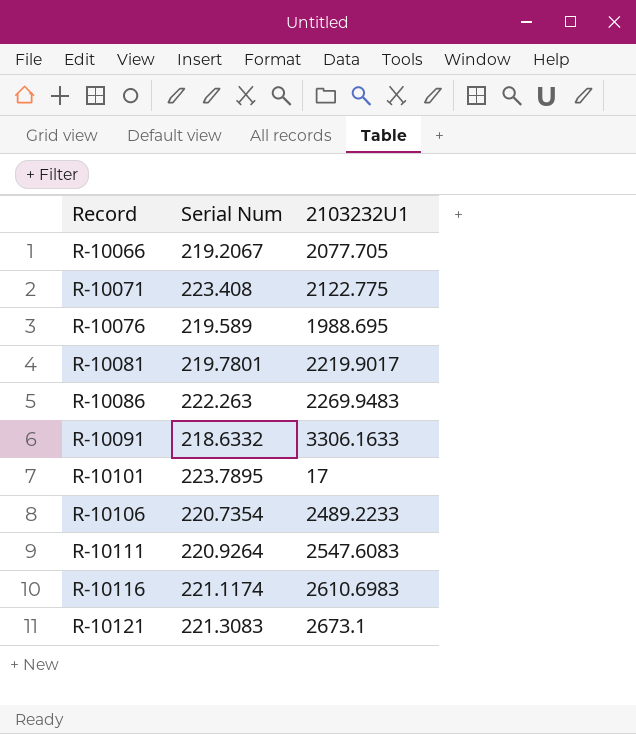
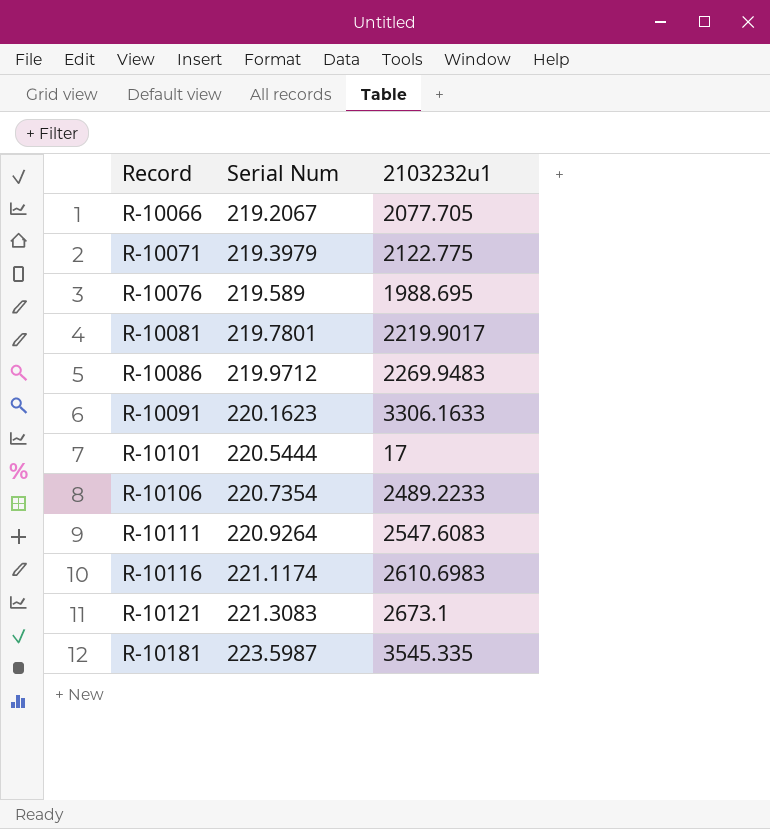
column name: 2103232U1 -> 2103232u1
R-10071 | Serial Num: 223.408 -> 219.3979
R-10086 | Serial Num: 222.263 -> 219.9712
R-10091 | Serial Num: 218.6332 -> 220.1623
R-10101 | Serial Num: 223.7895 -> 220.5444
row R-10181: none -> 223.5987 | 3545.335

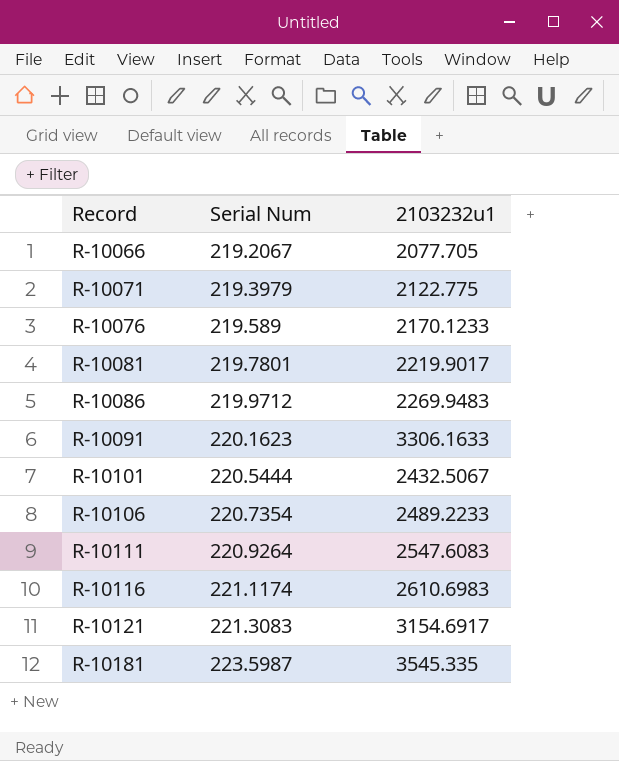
R-10076 | 2103232u1: 1988.695 -> 2170.1233
R-10101 | 2103232u1: 17 -> 2432.5067
R-10121 | 2103232u1: 2673.1 -> 3154.6917

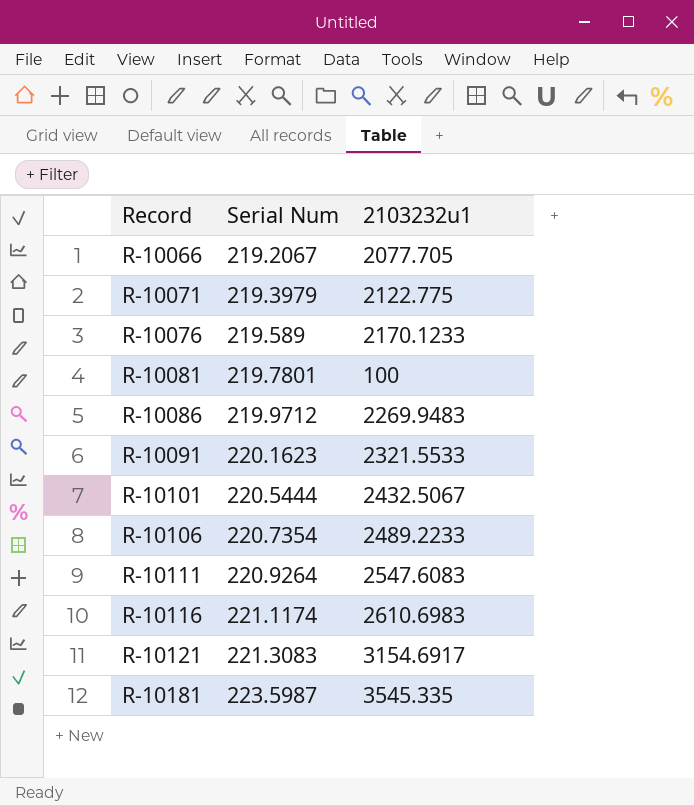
R-10081 | 2103232u1: 2219.9017 -> 100
R-10091 | 2103232u1: 3306.1633 -> 2321.5533

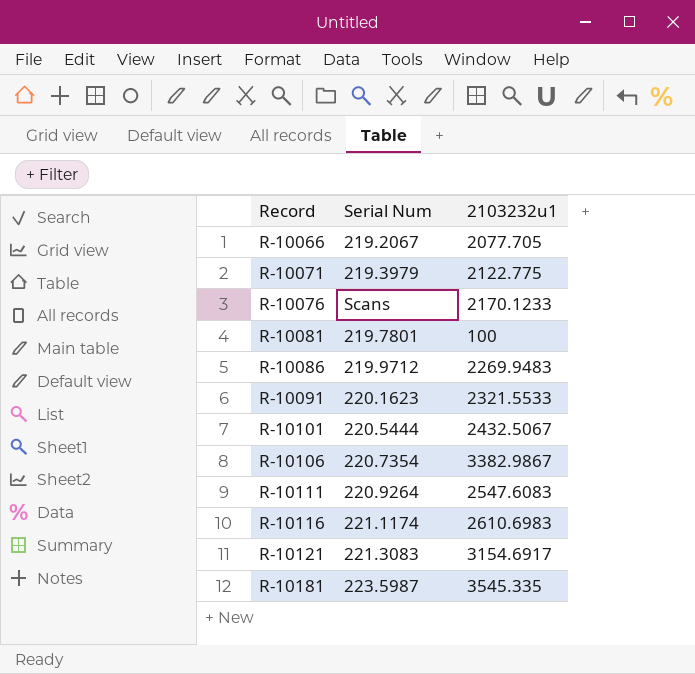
R-10076 | Serial Num: 219.589 -> Scans
R-10106 | 2103232u1: 2489.2233 -> 3382.9867

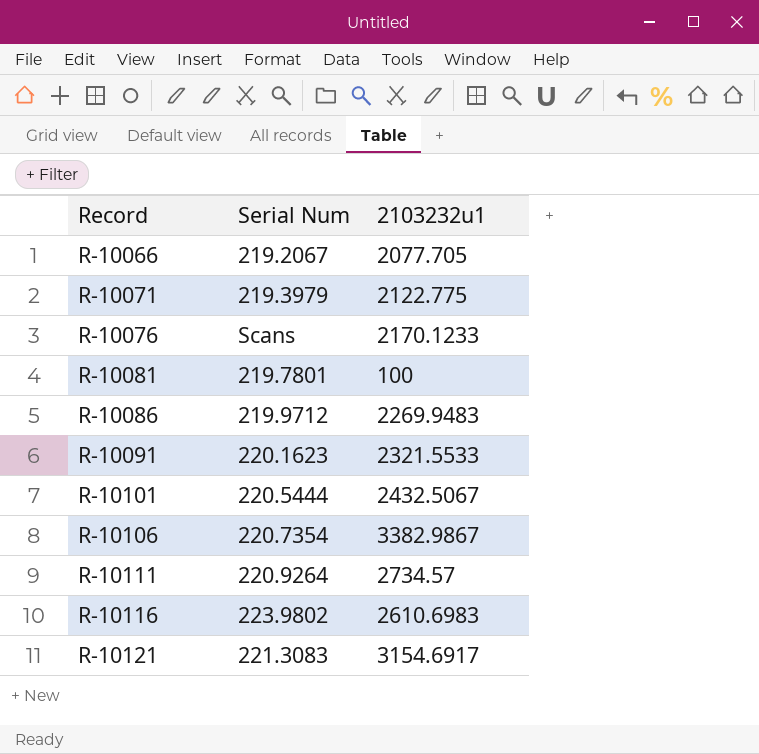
row R-10181: 223.5987 | 3545.335 -> none
R-10111 | 2103232u1: 2547.6083 -> 2734.57
R-10116 | Serial Num: 221.1174 -> 223.9802

